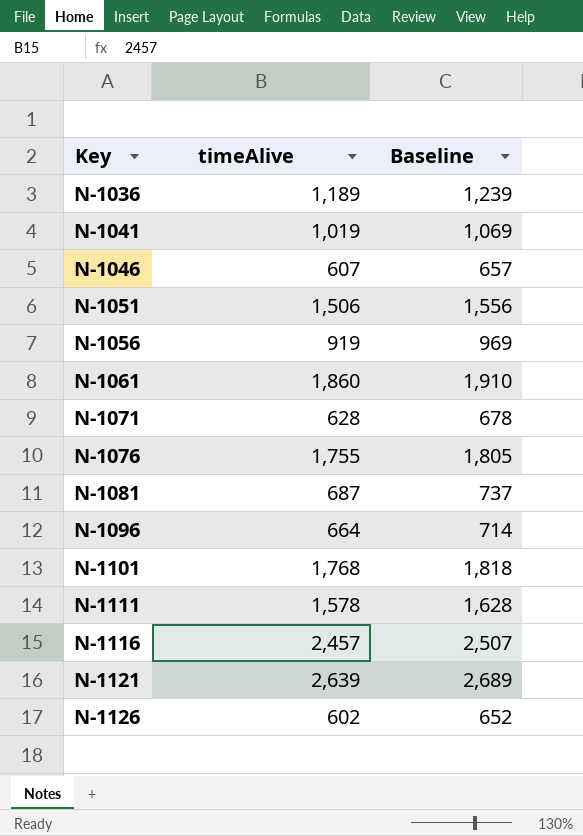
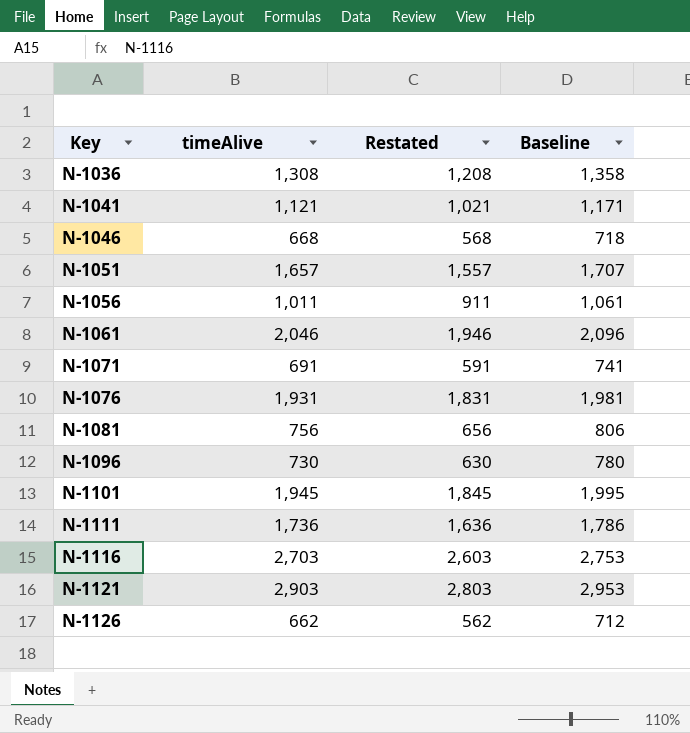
column Restated | formula: none -> [timeAlive] - 100
N-1036 | timeAlive: 1,189 -> 1,308
N-1036 | Baseline: 1,239 -> 1,358
N-1041 | timeAlive: 1,019 -> 1,121
N-1041 | Baseline: 1,069 -> 1,171
N-1046 | timeAlive: 607 -> 668
N-1046 | Baseline: 657 -> 718
N-1051 | timeAlive: 1,506 -> 1,657
N-1051 | Baseline: 1,556 -> 1,707
N-1056 | timeAlive: 919 -> 1,011
N-1056 | Baseline: 969 -> 1,061
N-1061 | timeAlive: 1,860 -> 2,046
N-1061 | Baseline: 1,910 -> 2,096
N-1071 | timeAlive: 628 -> 691
N-1071 | Baseline: 678 -> 741
N-1076 | timeAlive: 1,755 -> 1,931
N-1076 | Baseline: 1,805 -> 1,981
N-1081 | timeAlive: 687 -> 756
N-1081 | Baseline: 737 -> 806
N-1096 | timeAlive: 664 -> 730
N-1096 | Baseline: 714 -> 780
N-1101 | timeAlive: 1,768 -> 1,945
N-1101 | Baseline: 1,818 -> 1,995
N-1111 | timeAlive: 1,578 -> 1,736
N-1111 | Baseline: 1,628 -> 1,786
N-1116 | timeAlive: 2,457 -> 2,703
N-1116 | Baseline: 2,507 -> 2,753
N-1121 | timeAlive: 2,639 -> 2,903
N-1121 | Baseline: 2,689 -> 2,953
N-1126 | timeAlive: 602 -> 662
N-1126 | Baseline: 652 -> 712

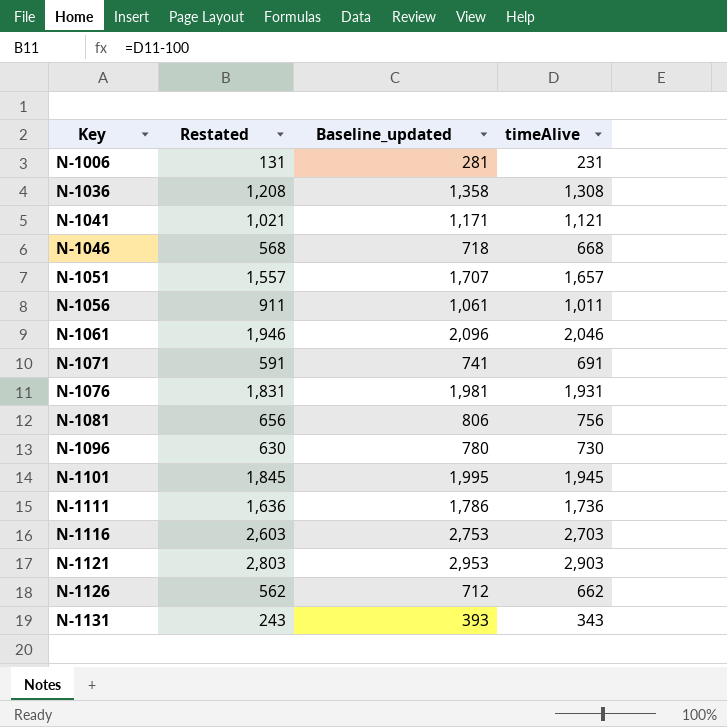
column name: Baseline -> Baseline_updated
column timeAlive | position: 2 -> 4
row N-1006: none -> 131 | 281 | 231
row N-1131: none -> 243 | 393 | 343

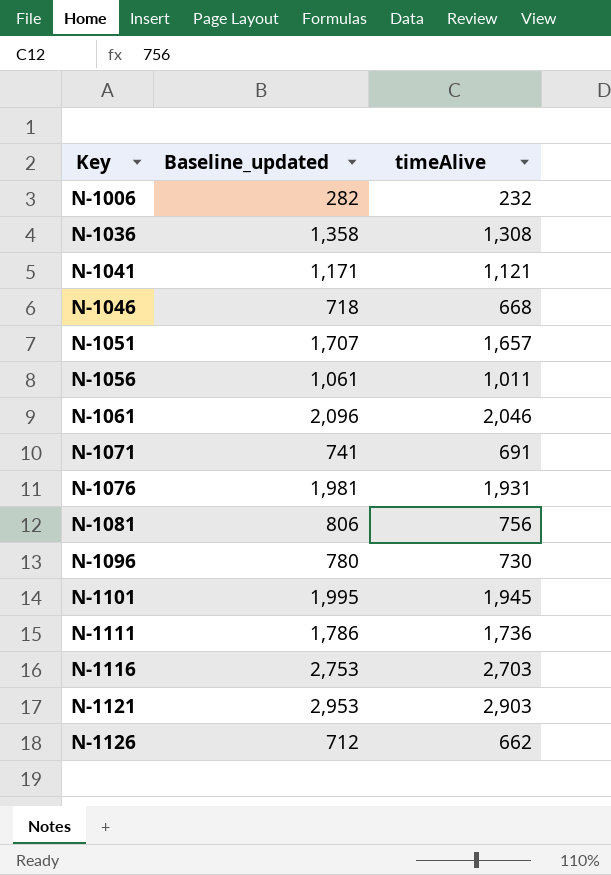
column Restated | formula: [timeAlive] - 100 -> none
row N-1131: 243 | 393 | 343 -> none
N-1006 | Baseline_updated: 281 -> 282
N-1006 | timeAlive: 231 -> 232

